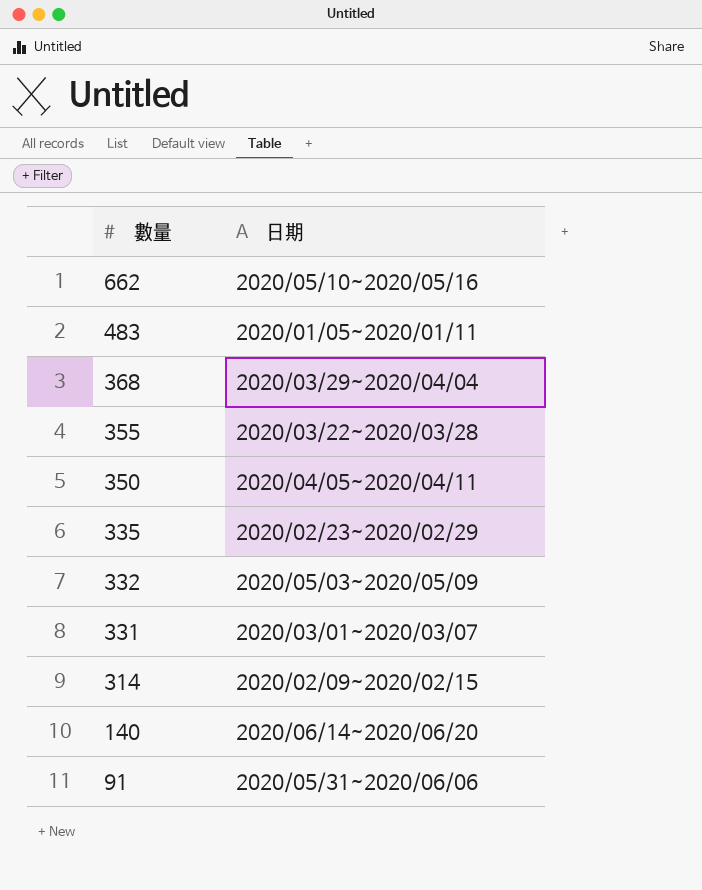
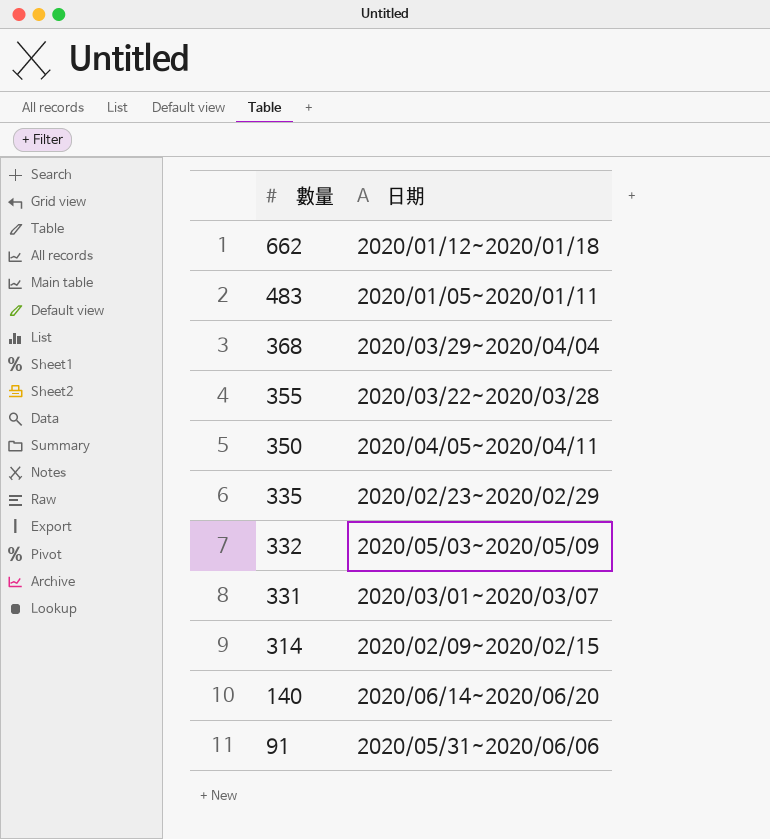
662 | 日期: 2020/05/10~2020/05/16 -> 2020/01/12~2020/01/18

